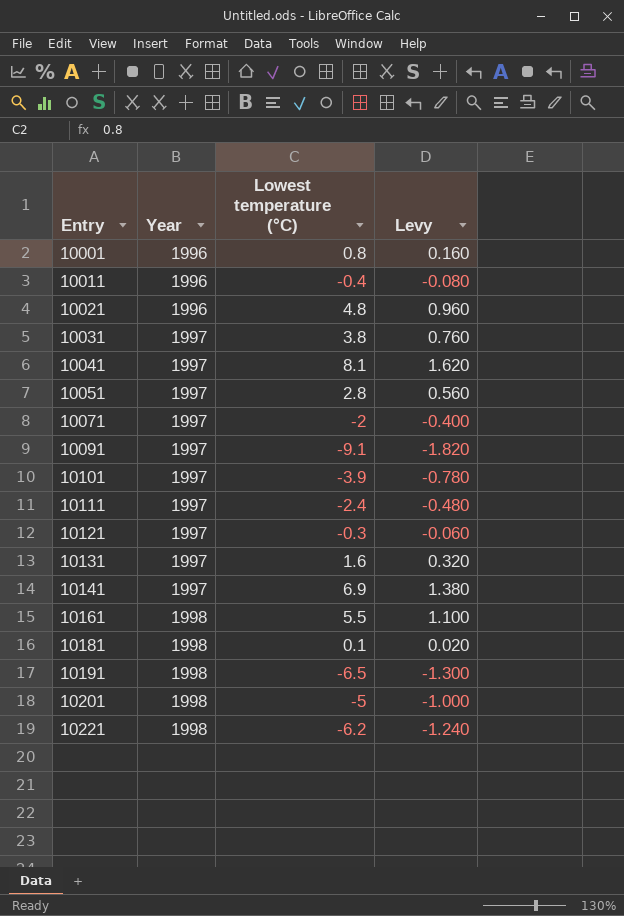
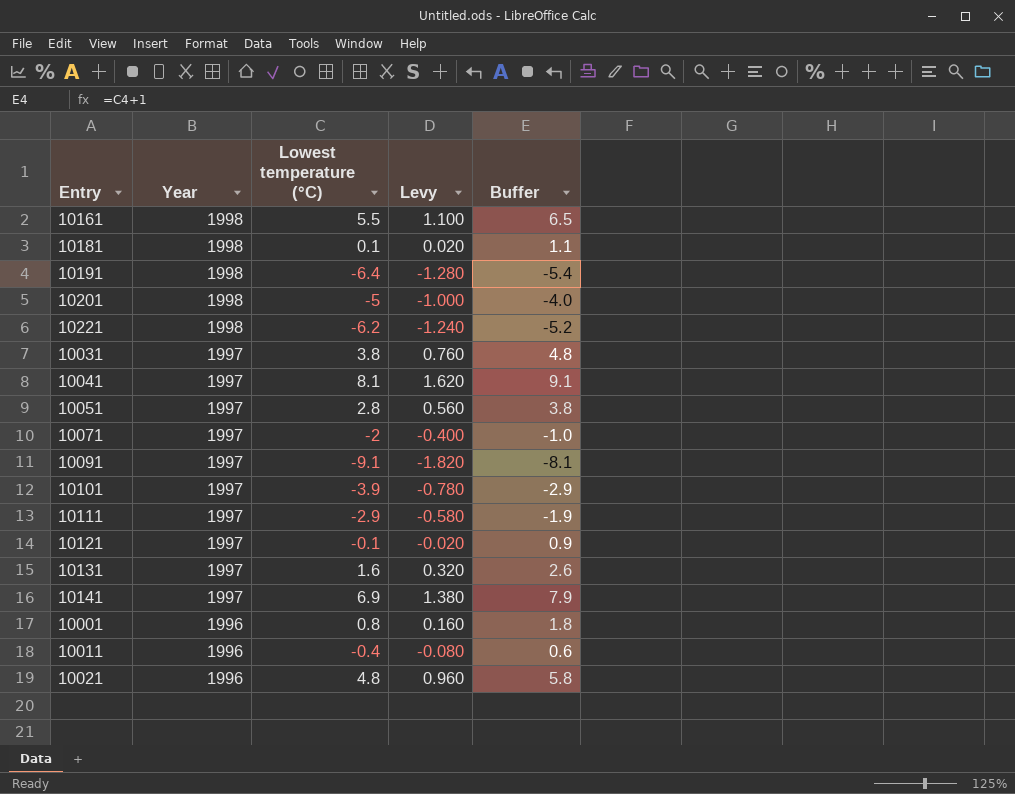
row order: Entry ascending -> Year descending
column Buffer | formula: none -> [Lowest temperature (°C)] + 1
10191 | Lowest temperature (°C): -6.5 -> -6.4
10191 | Levy: -1.300 -> -1.280
10111 | Lowest temperature (°C): -2.4 -> -2.9
10111 | Levy: -0.480 -> -0.580
10121 | Lowest temperature (°C): -0.3 -> -0.1
10121 | Levy: -0.060 -> -0.020

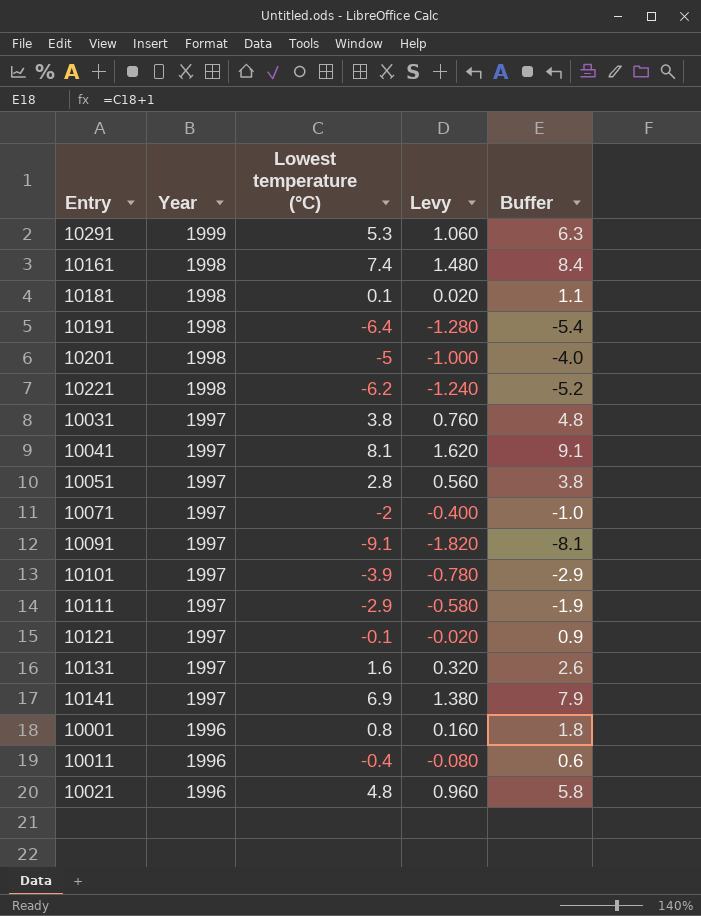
row 10291: none -> 1999 | 5.3 | 1.060 | 6.3
10161 | Lowest temperature (°C): 5.5 -> 7.4
10161 | Levy: 1.100 -> 1.480
10161 | Buffer: 6.5 -> 8.4

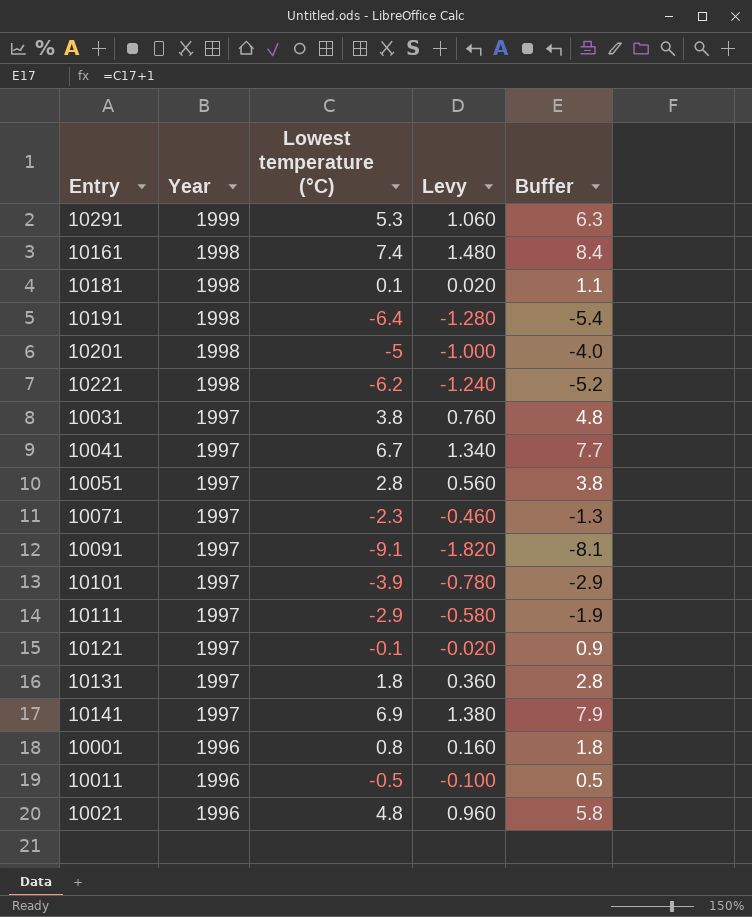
10041 | Lowest temperature (°C): 8.1 -> 6.7
10041 | Levy: 1.620 -> 1.340
10041 | Buffer: 9.1 -> 7.7
10071 | Lowest temperature (°C): -2 -> -2.3
10071 | Levy: -0.400 -> -0.460
10071 | Buffer: -1.0 -> -1.3
10131 | Lowest temperature (°C): 1.6 -> 1.8
10131 | Levy: 0.320 -> 0.360
10131 | Buffer: 2.6 -> 2.8
10011 | Lowest temperature (°C): -0.4 -> -0.5
10011 | Levy: -0.080 -> -0.100
10011 | Buffer: 0.6 -> 0.5

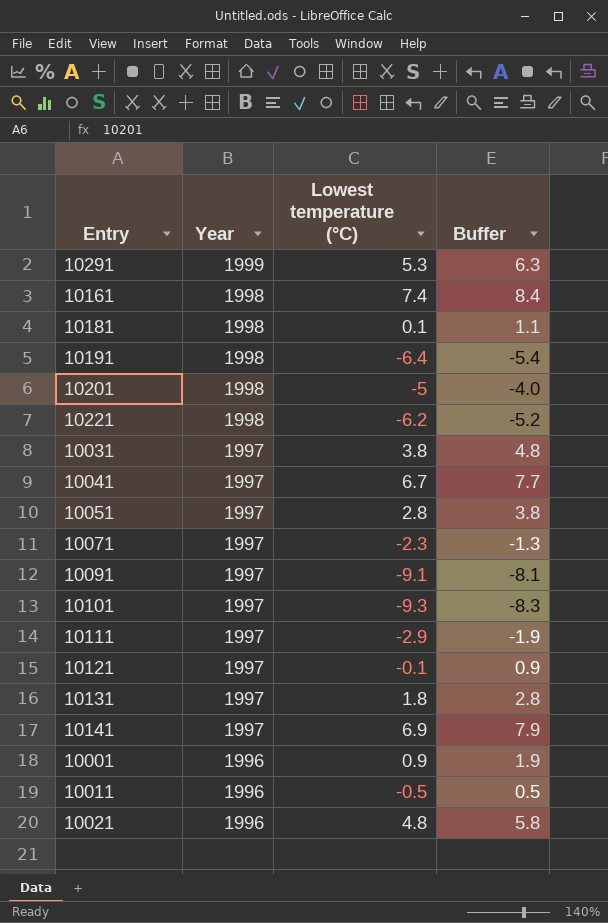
column Levy | formula: [Lowest temperature (°C)] * 0.2 -> none
10101 | Lowest temperature (°C): -3.9 -> -9.3
10101 | Buffer: -2.9 -> -8.3
10001 | Lowest temperature (°C): 0.8 -> 0.9
10001 | Buffer: 1.8 -> 1.9

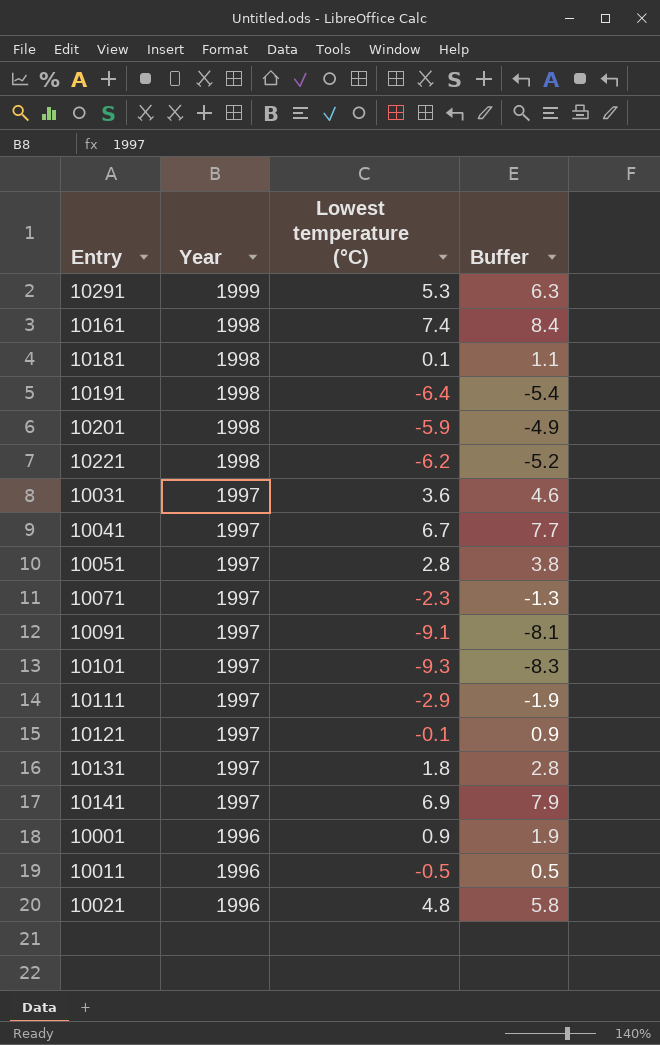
10201 | Lowest temperature (°C): -5 -> -5.9
10201 | Buffer: -4.0 -> -4.9
10031 | Lowest temperature (°C): 3.8 -> 3.6
10031 | Buffer: 4.8 -> 4.6

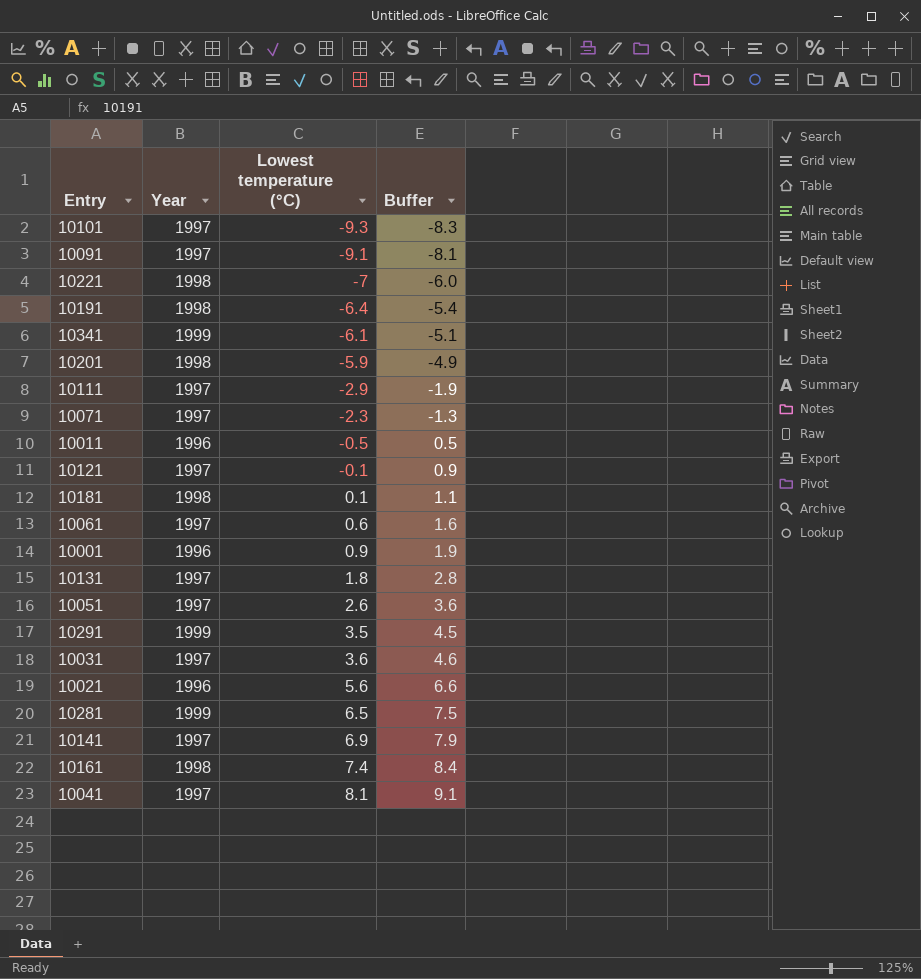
row order: Year descending -> Lowest temperature (°C) ascending
10221 | Lowest temperature (°C): -6.2 -> -7
10221 | Buffer: -5.2 -> -6.0
row 10341: none -> 1999 | -6.1 | -5.1
row 10061: none -> 1997 | 0.6 | 1.6
10051 | Lowest temperature (°C): 2.8 -> 2.6
10051 | Buffer: 3.8 -> 3.6
10291 | Lowest temperature (°C): 5.3 -> 3.5
10291 | Buffer: 6.3 -> 4.5
10021 | Lowest temperature (°C): 4.8 -> 5.6
10021 | Buffer: 5.8 -> 6.6
row 10281: none -> 1999 | 6.5 | 7.5
10041 | Lowest temperature (°C): 6.7 -> 8.1
10041 | Buffer: 7.7 -> 9.1

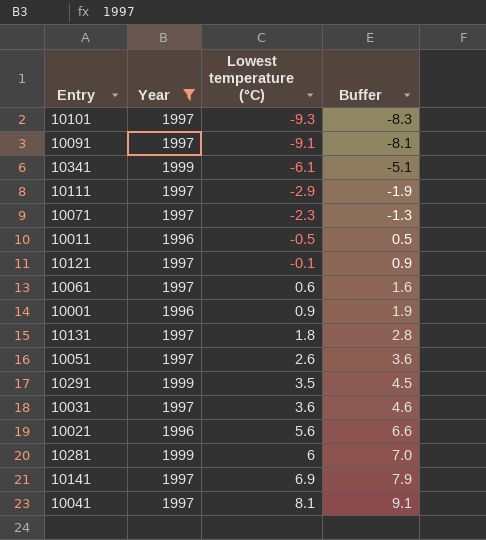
filter: none -> Year != 1998
10281 | Lowest temperature (°C): 6.5 -> 6
10281 | Buffer: 7.5 -> 7.0

